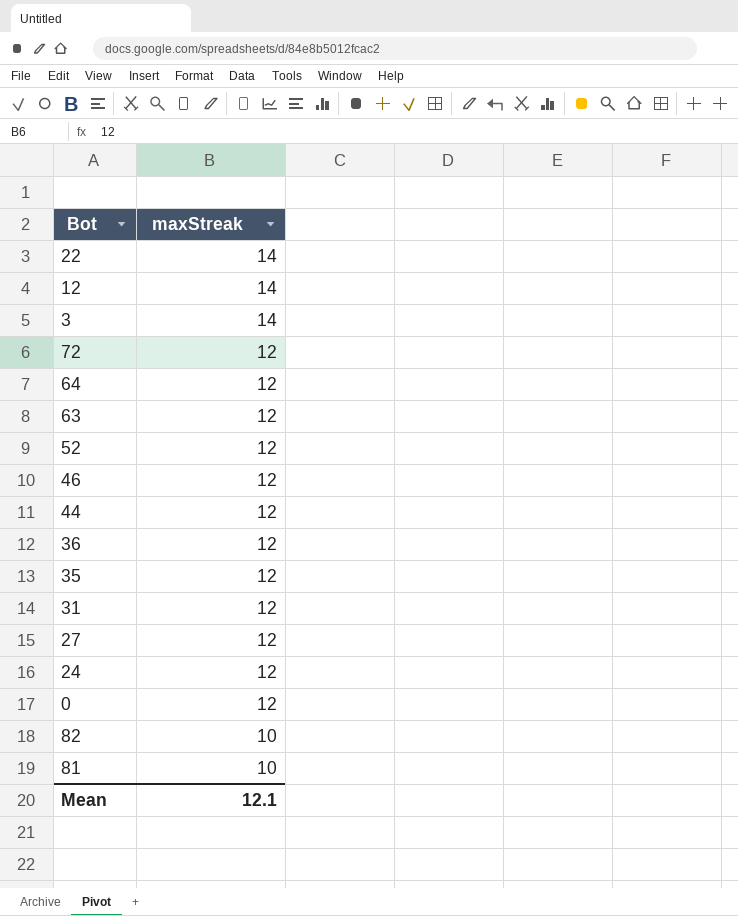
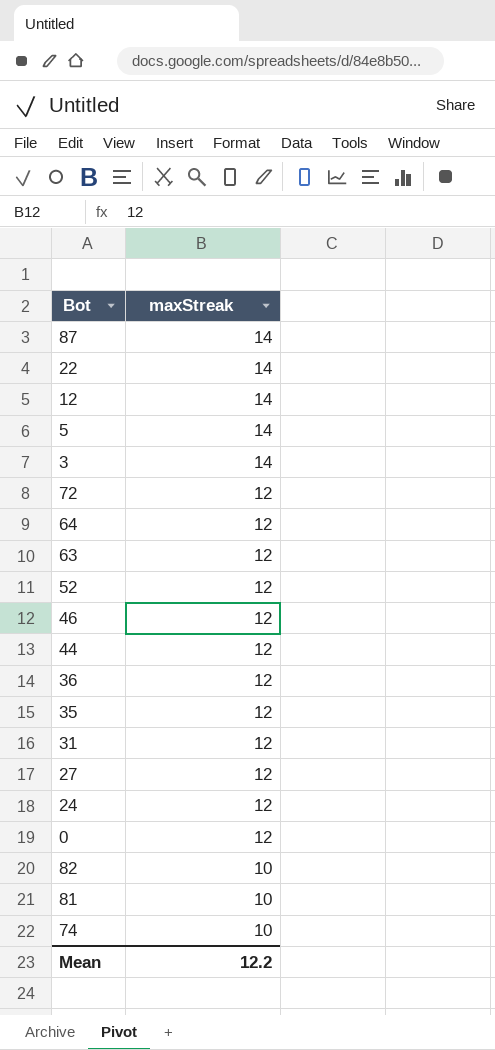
row 87: none -> 14
row 5: none -> 14
row 74: none -> 10
Mean | maxStreak: 12.1 -> 12.2

